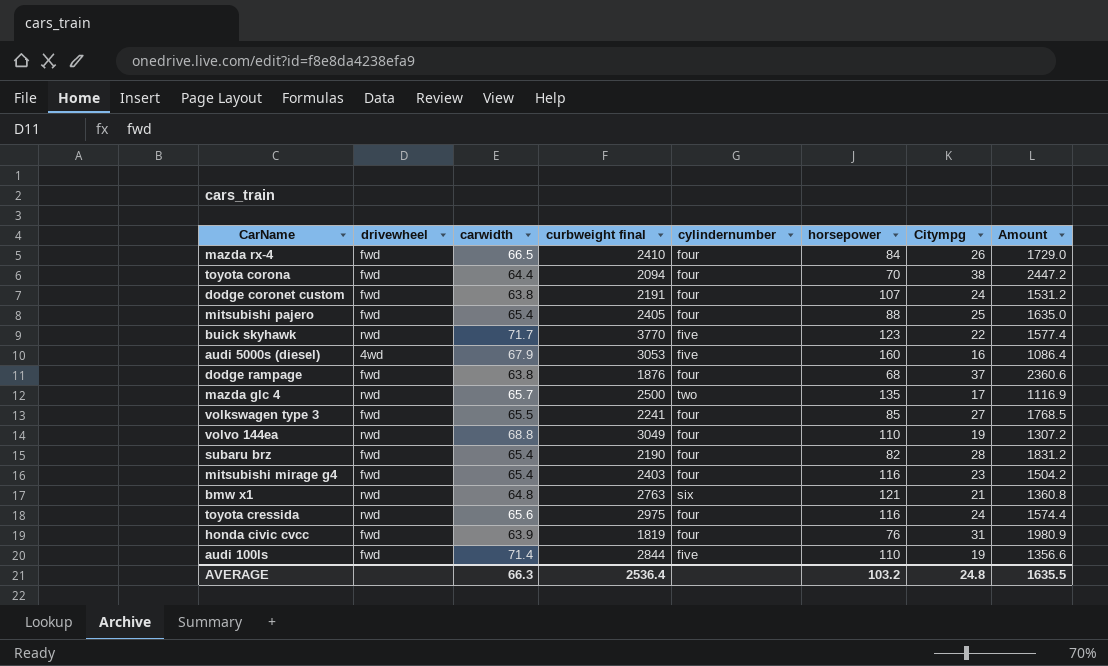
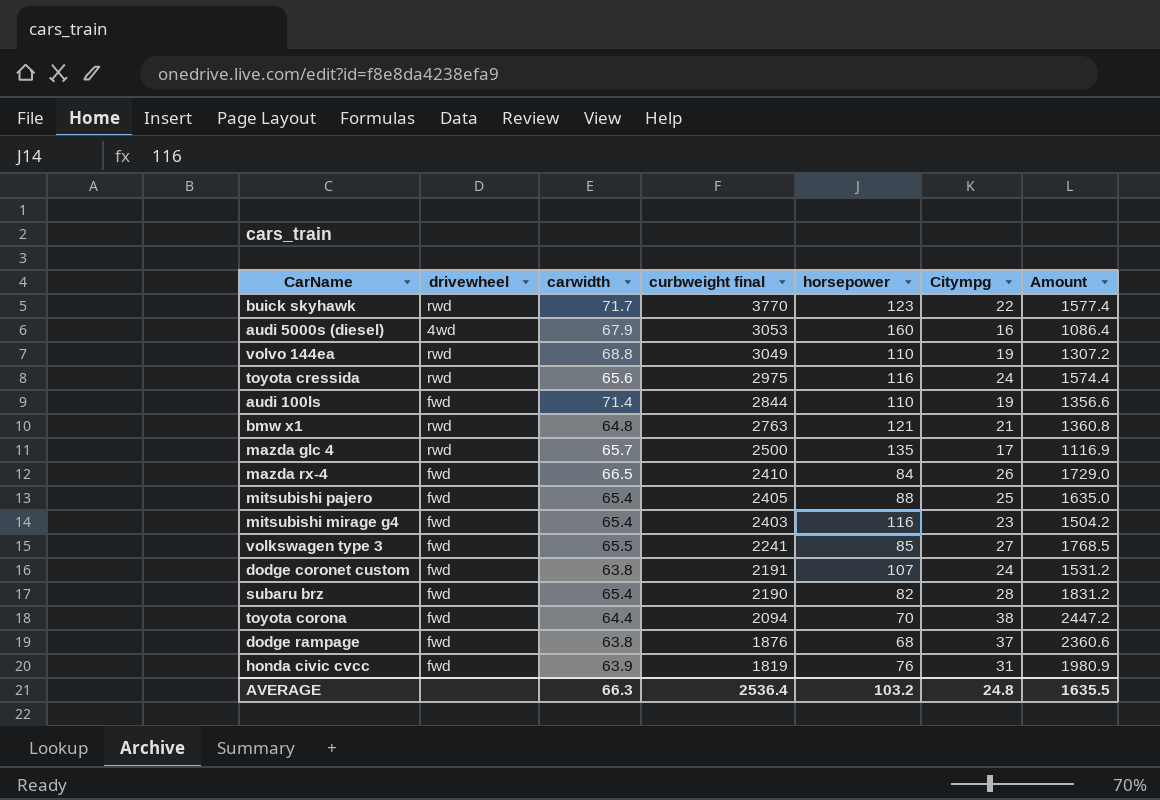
row order: none -> curbweight final descending
column cylindernumber | position: 5 -> none

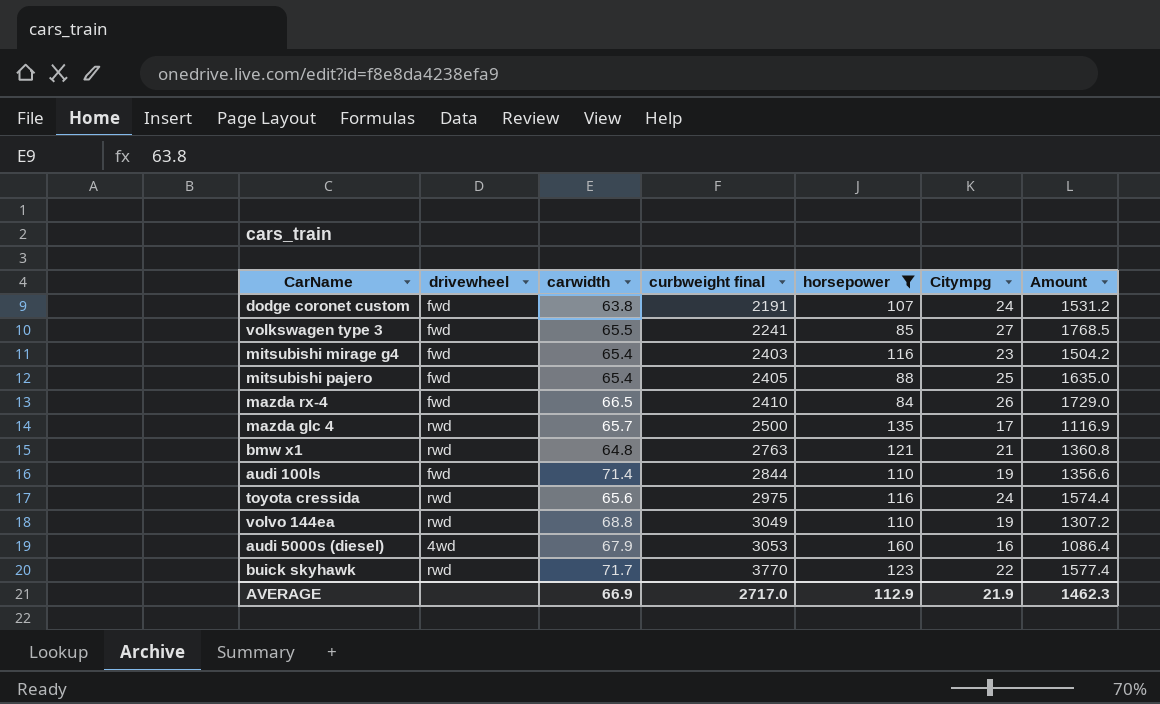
filter: none -> horsepower >= 84
row order: curbweight final descending -> curbweight final ascending
AVERAGE | carwidth: 66.3 -> 66.9
AVERAGE | curbweight final: 2536.4 -> 2717.0
AVERAGE | horsepower: 103.2 -> 112.9
AVERAGE | Citympg: 24.8 -> 21.9
AVERAGE | Amount: 1635.5 -> 1462.3

